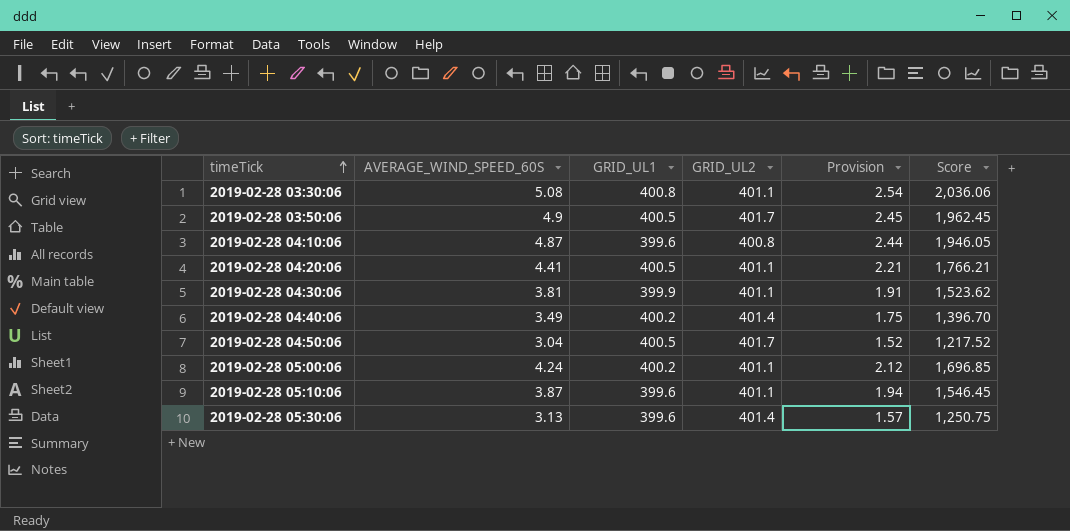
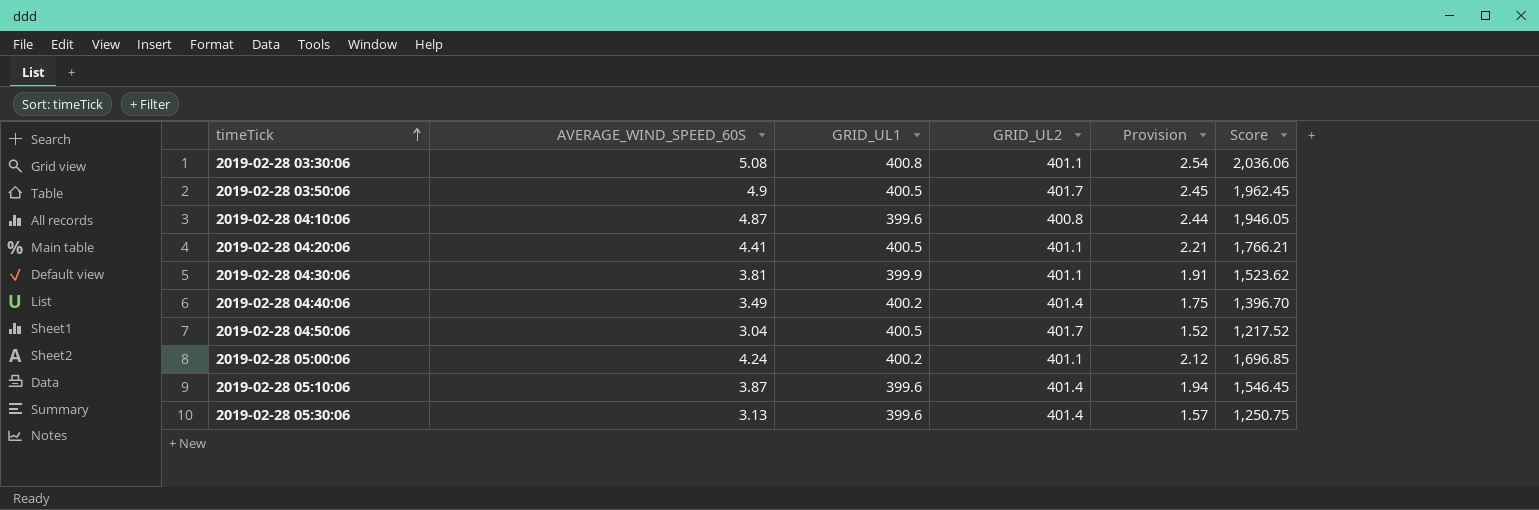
2019-02-28 05:10:06 | GRID_UL2: 401.1 -> 401.4

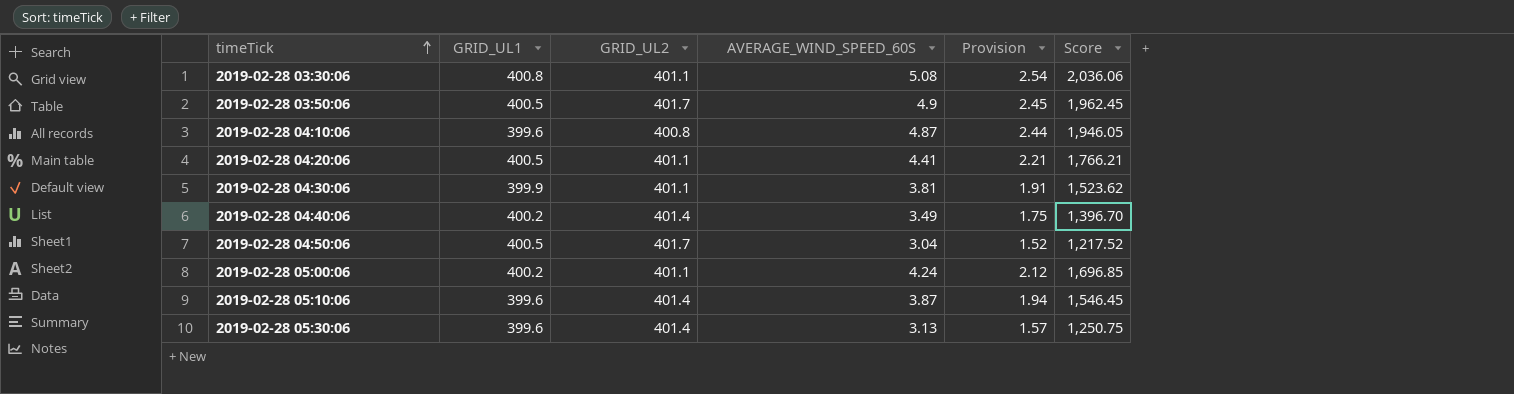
column AVERAGE_WIND_SPEED_60S | position: 2 -> 4

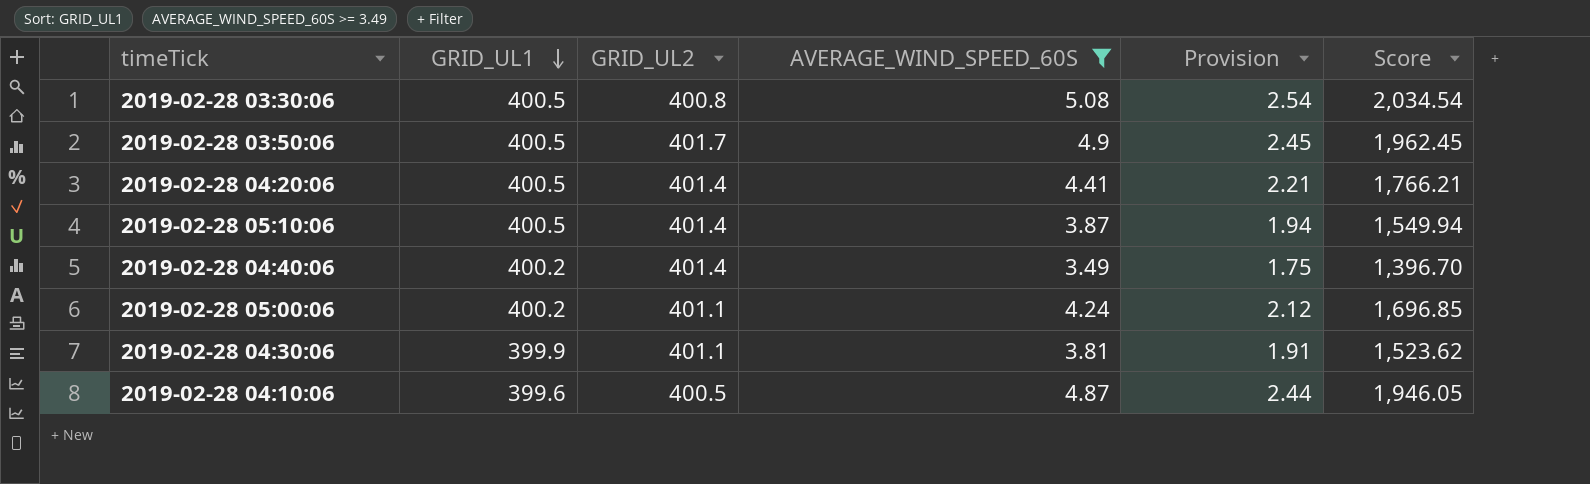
filter: none -> AVERAGE_WIND_SPEED_60S >= 3.49
row order: timeTick ascending -> GRID_UL1 descending
2019-02-28 03:30:06 | GRID_UL1: 400.8 -> 400.5
2019-02-28 03:30:06 | GRID_UL2: 401.1 -> 400.8
2019-02-28 03:30:06 | Score: 2,036.06 -> 2,034.54
2019-02-28 04:20:06 | GRID_UL2: 401.1 -> 401.4
2019-02-28 05:10:06 | GRID_UL1: 399.6 -> 400.5
2019-02-28 05:10:06 | Score: 1,546.45 -> 1,549.94
2019-02-28 04:10:06 | GRID_UL2: 400.8 -> 400.5

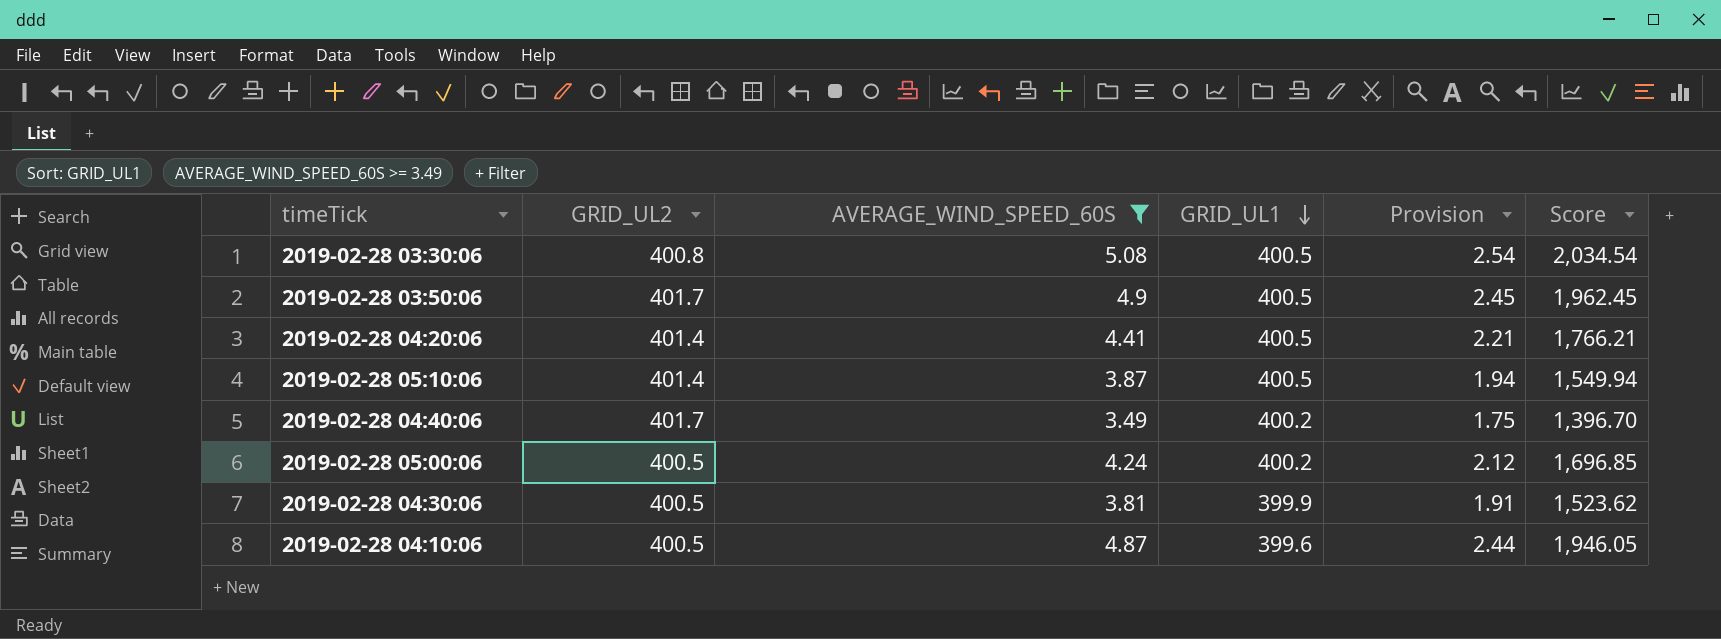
column GRID_UL1 | position: 2 -> 4
2019-02-28 04:40:06 | GRID_UL2: 401.4 -> 401.7
2019-02-28 05:00:06 | GRID_UL2: 401.1 -> 400.5
2019-02-28 04:30:06 | GRID_UL2: 401.1 -> 400.5

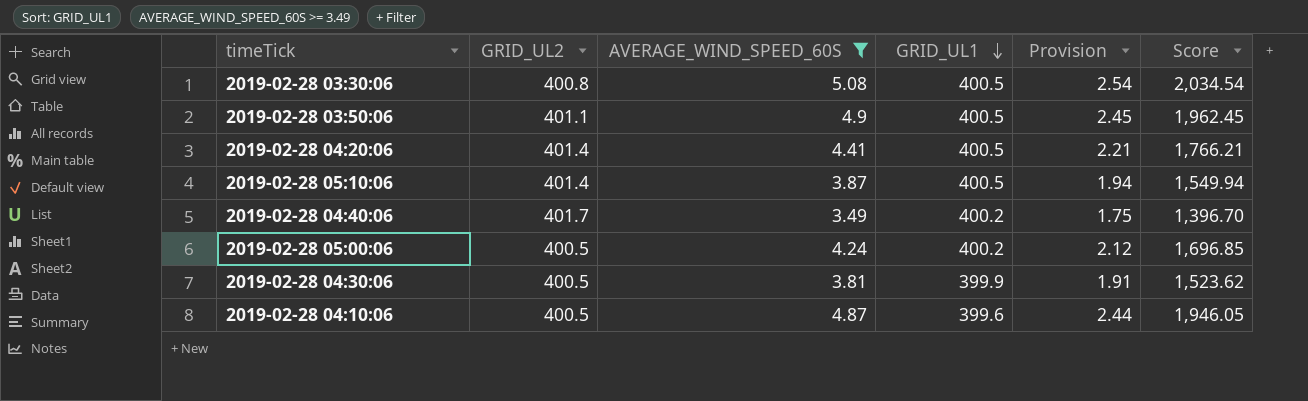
2019-02-28 03:50:06 | GRID_UL2: 401.7 -> 401.1

